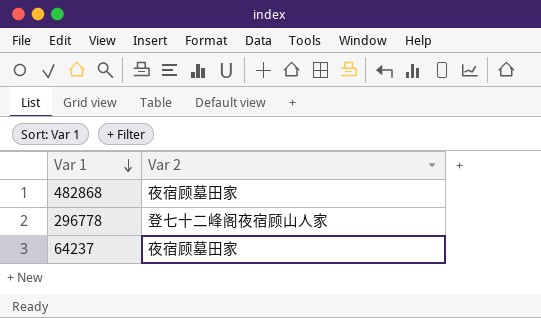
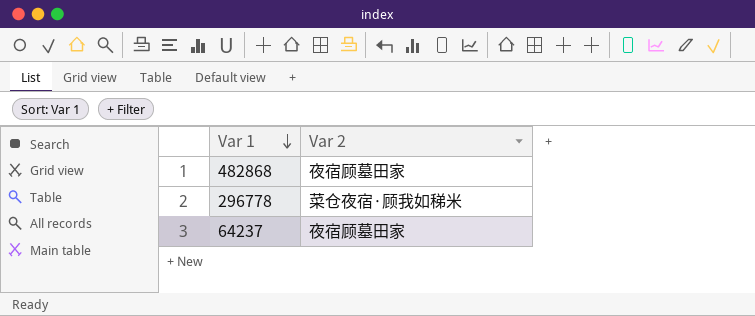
296778 | Var 2: 登七十二峰阁夜宿顾山人家 -> 菜仓夜宿·顾我如稊米

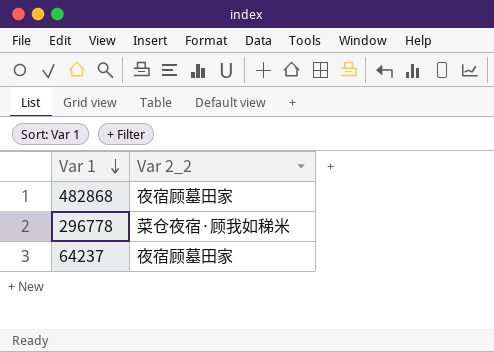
column name: Var 2 -> Var 2_2

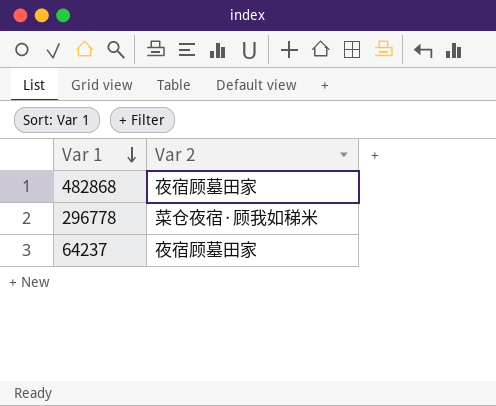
column name: Var 2_2 -> Var 2

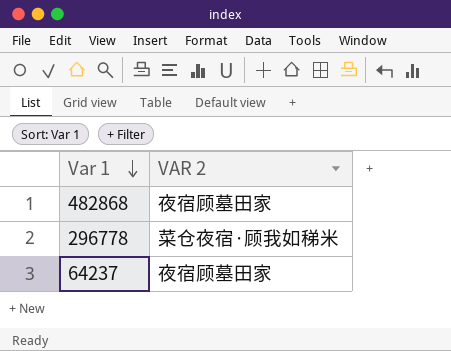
column name: Var 2 -> VAR 2

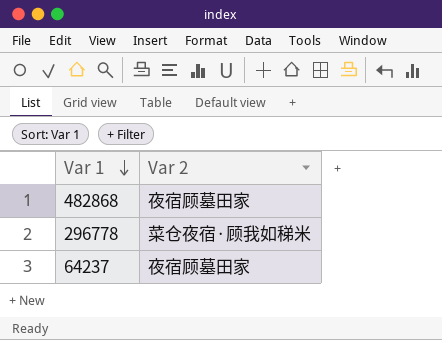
column name: VAR 2 -> Var 2

